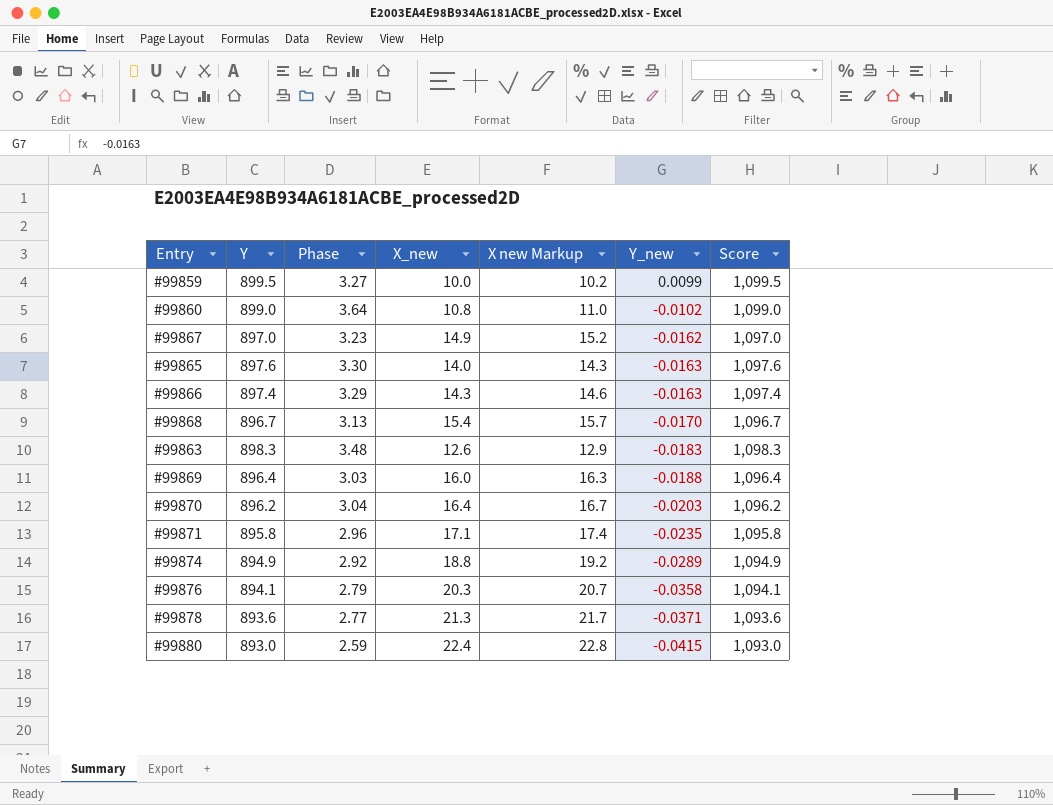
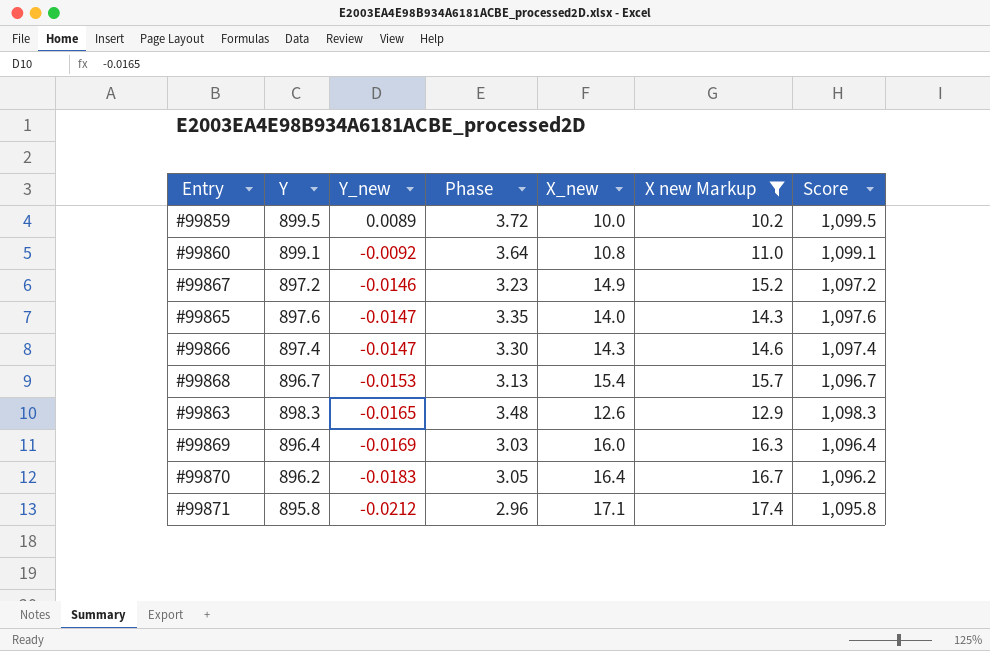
filter: none -> X new Markup <= 17.4
column Y_new | position: 6 -> 3
#99859 | Y_new: 0.0099 -> 0.0089
#99859 | Phase: 3.27 -> 3.72
#99860 | Y: 899.0 -> 899.1
#99860 | Y_new: -0.0102 -> -0.0092
#99860 | Score: 1,099.0 -> 1,099.1
#99867 | Y: 897.0 -> 897.2
#99867 | Y_new: -0.0162 -> -0.0146
#99867 | Score: 1,097.0 -> 1,097.2
#99865 | Y_new: -0.0163 -> -0.0147
#99865 | Phase: 3.30 -> 3.35
#99866 | Y_new: -0.0163 -> -0.0147
#99866 | Phase: 3.29 -> 3.30
#99868 | Y_new: -0.0170 -> -0.0153
#99863 | Y_new: -0.0183 -> -0.0165
#99869 | Y_new: -0.0188 -> -0.0169
#99870 | Y_new: -0.0203 -> -0.0183
#99870 | Phase: 3.04 -> 3.05
#99871 | Y_new: -0.0235 -> -0.0212

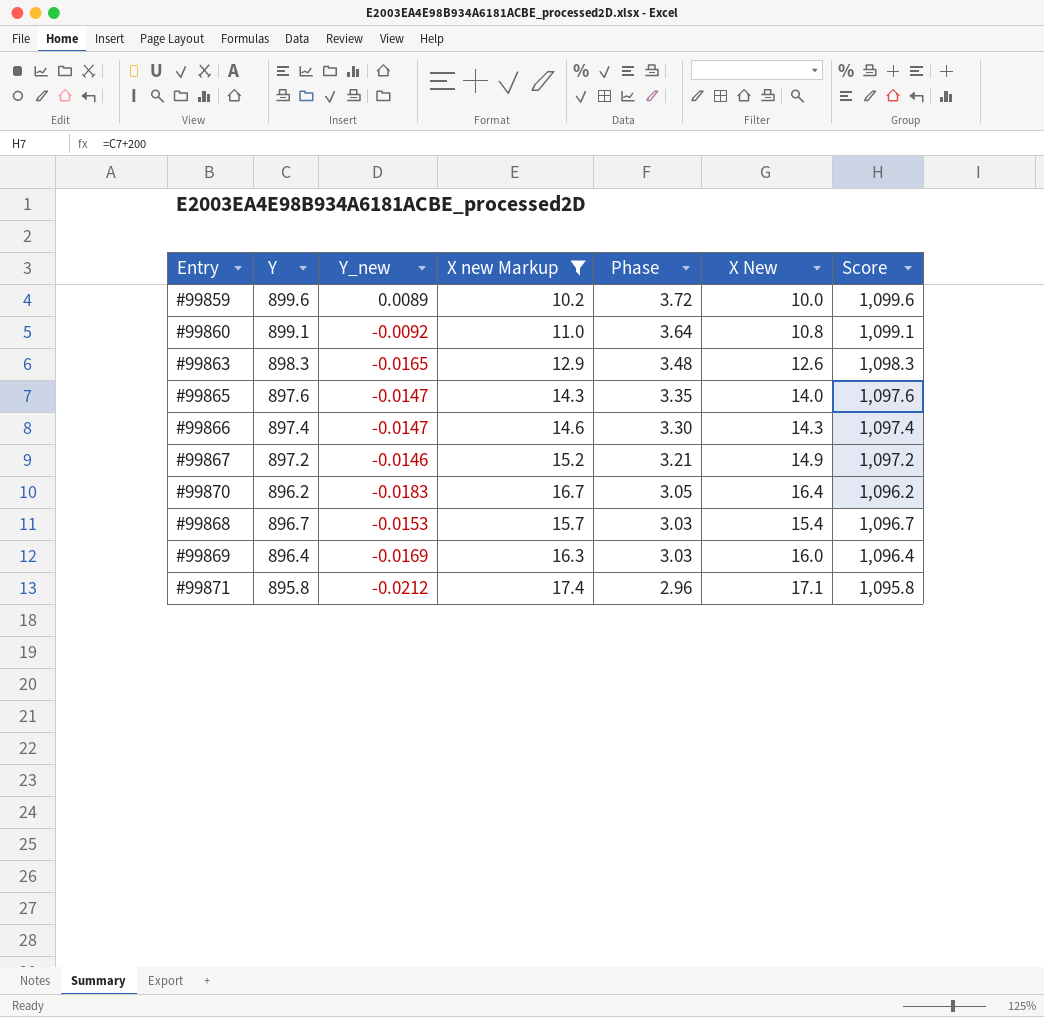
row order: Y_new descending -> Phase descending
column X new Markup | position: 6 -> 4
column name: X_new -> X New
#99859 | Y: 899.5 -> 899.6
#99859 | Score: 1,099.5 -> 1,099.6
#99867 | Phase: 3.23 -> 3.21
#99868 | Phase: 3.13 -> 3.03

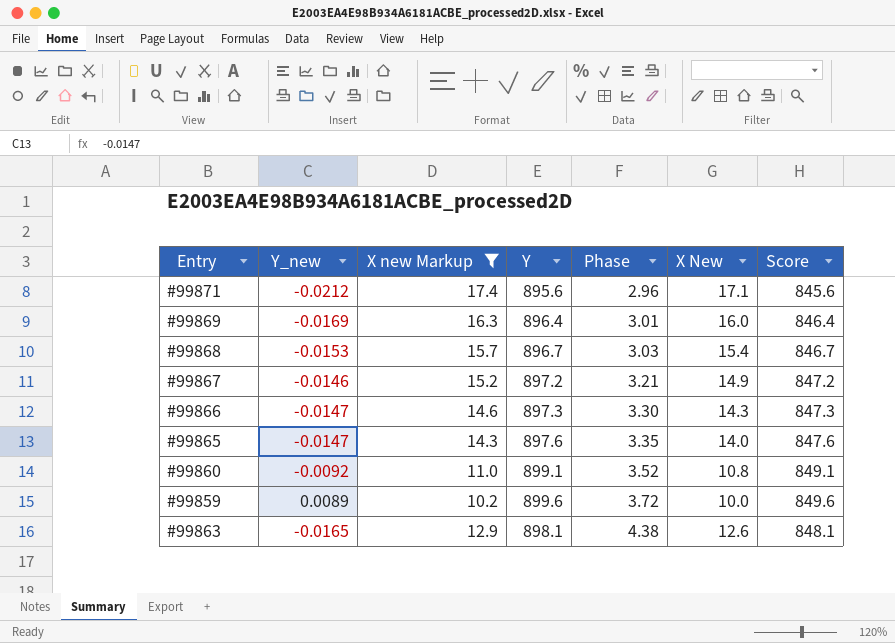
row order: Phase descending -> Phase ascending
column Y | position: 2 -> 4
column Score | formula: [Y] + 200 -> [Y] - 50
row #99870: 896.2 | -0.0183 | 16.7 | 3.05 | 16.4 | 1,096.2 -> none
#99871 | Y: 895.8 -> 895.6
#99869 | Phase: 3.03 -> 3.01
#99866 | Y: 897.4 -> 897.3
#99860 | Phase: 3.64 -> 3.52
#99863 | Y: 898.3 -> 898.1
#99863 | Phase: 3.48 -> 4.38

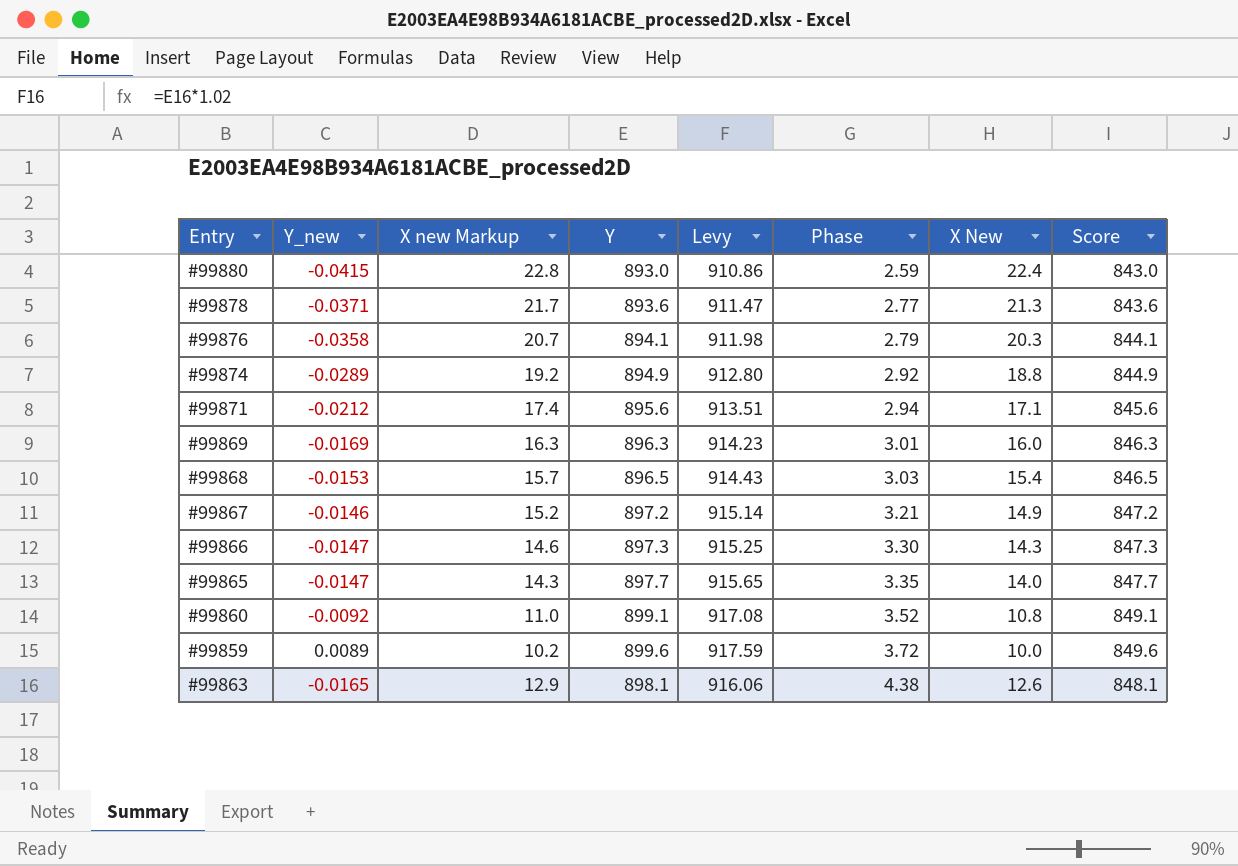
filter: X new Markup <= 17.4 -> none
column Levy | formula: none -> [Y] * 1.02
#99871 | Phase: 2.96 -> 2.94
#99869 | Y: 896.4 -> 896.3
#99869 | Score: 846.4 -> 846.3
#99868 | Y: 896.7 -> 896.5
#99868 | Score: 846.7 -> 846.5
#99865 | Y: 897.6 -> 897.7
#99865 | Score: 847.6 -> 847.7

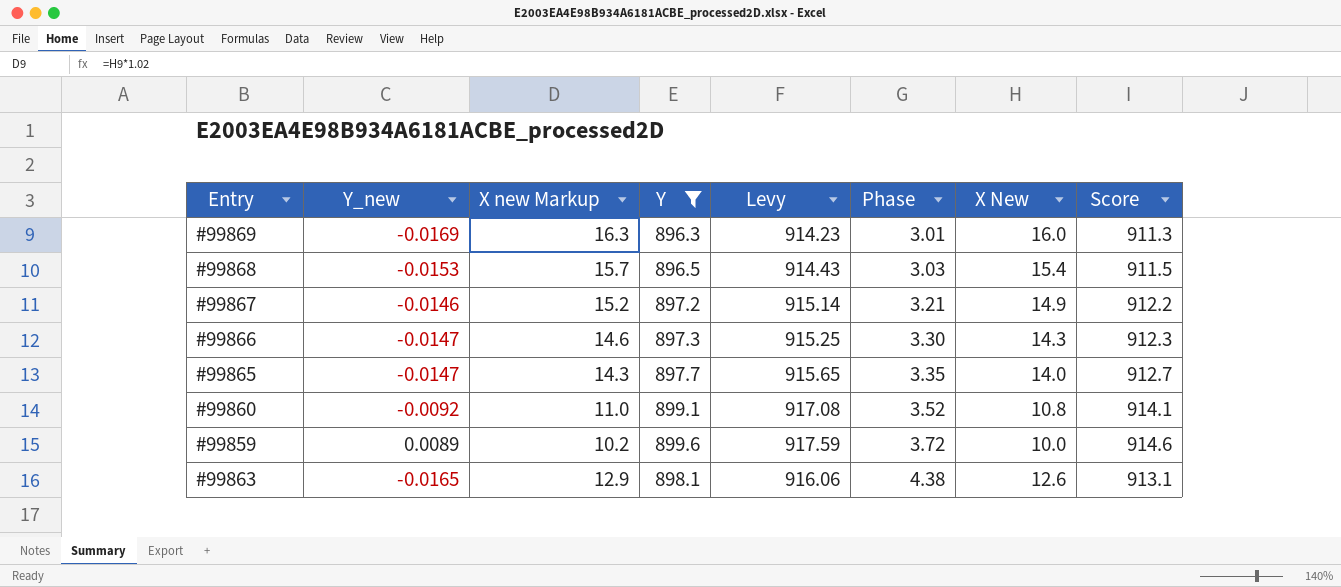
filter: none -> Y >= 896.3
column Score | formula: [Y] - 50 -> [Y] + 15

